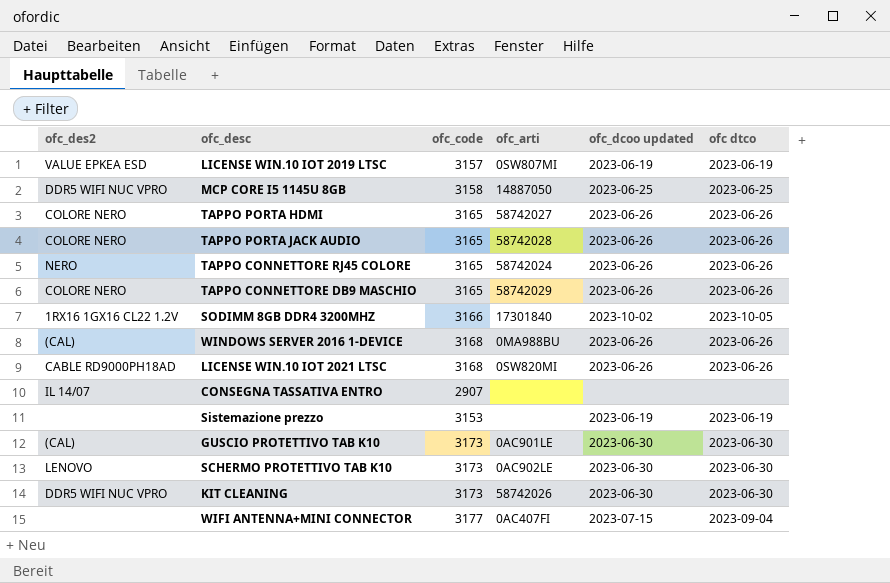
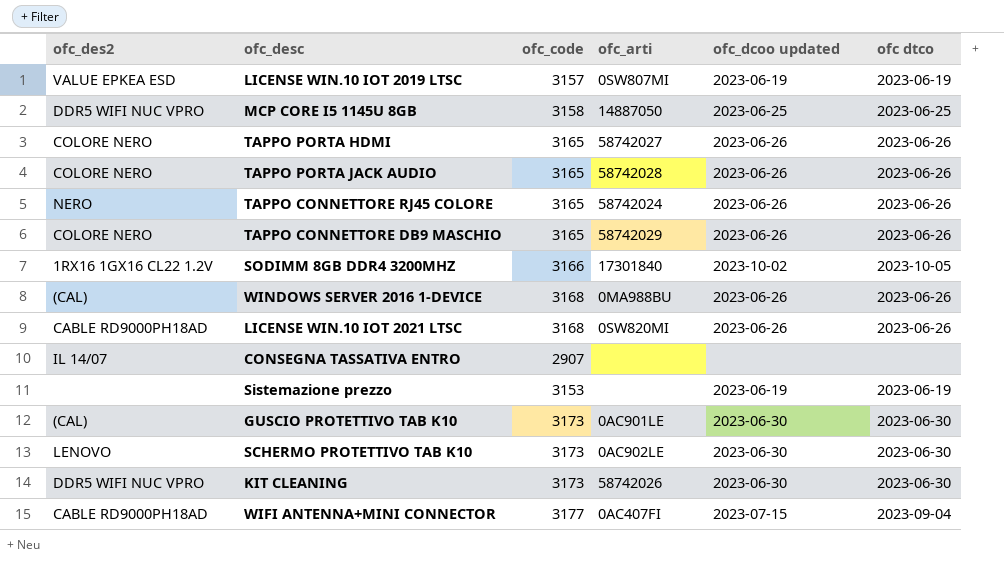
WIFI ANTENNA+MINI CONNECTOR | ofc_des2: none -> CABLE RD9000PH18AD

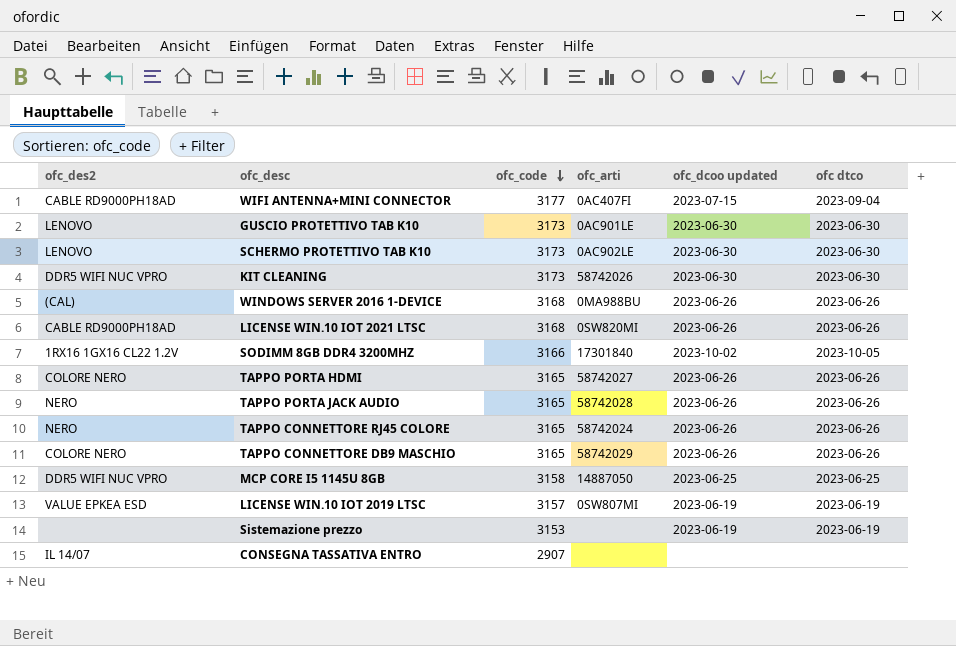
row order: none -> ofc_code descending
GUSCIO PROTETTIVO TAB K10 | ofc_des2: (CAL) -> LENOVO
TAPPO PORTA JACK AUDIO | ofc_des2: COLORE NERO -> NERO

